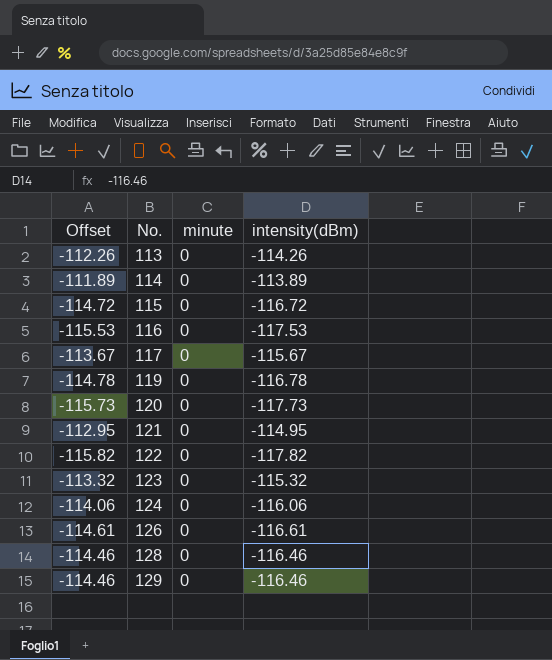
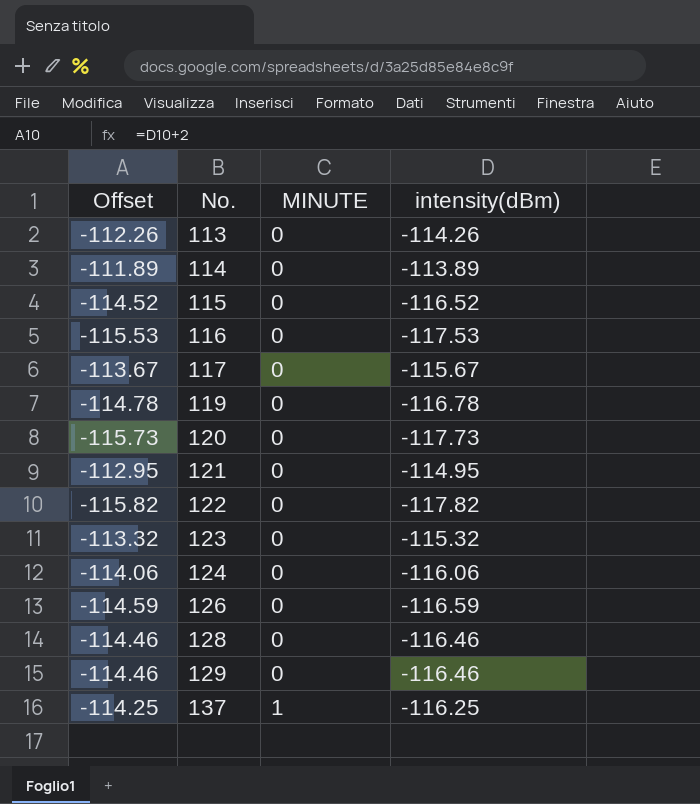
column name: minute -> MINUTE
115 | Offset: -114.72 -> -114.52
115 | intensity(dBm): -116.72 -> -116.52
126 | Offset: -114.61 -> -114.59
126 | intensity(dBm): -116.61 -> -116.59
row 137: none -> -114.25 | 1 | -116.25

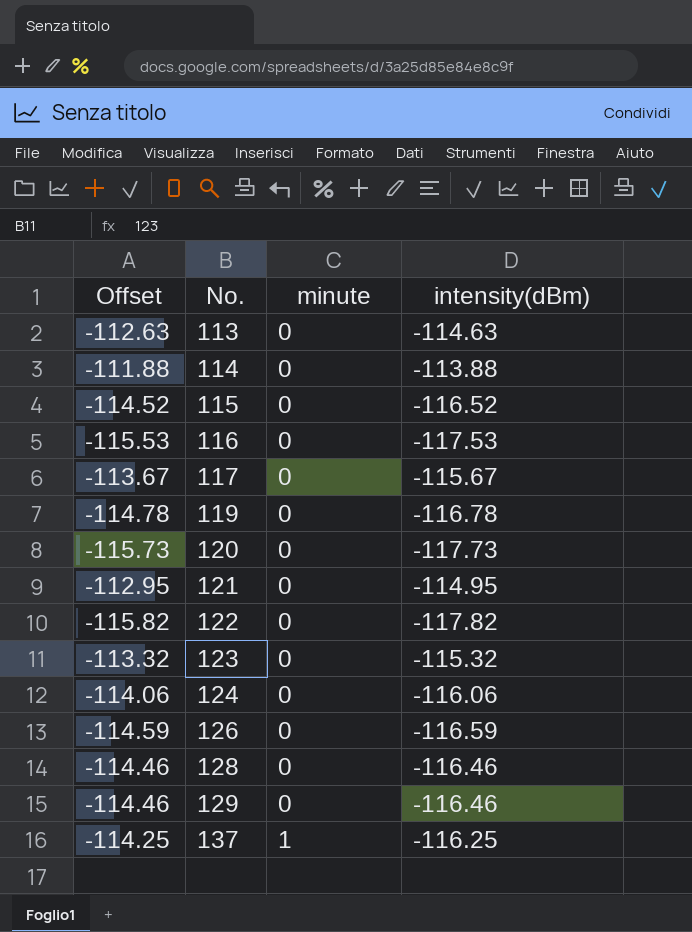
column name: MINUTE -> minute
113 | Offset: -112.26 -> -112.63
113 | intensity(dBm): -114.26 -> -114.63
114 | Offset: -111.89 -> -111.88
114 | intensity(dBm): -113.89 -> -113.88

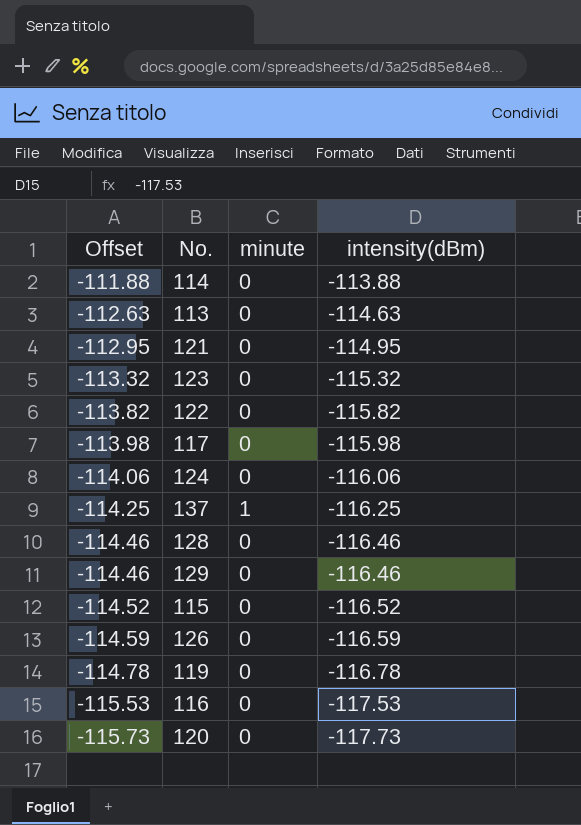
row order: No. ascending -> Offset descending
122 | Offset: -115.82 -> -113.82
122 | intensity(dBm): -117.82 -> -115.82
117 | Offset: -113.67 -> -113.98
117 | intensity(dBm): -115.67 -> -115.98

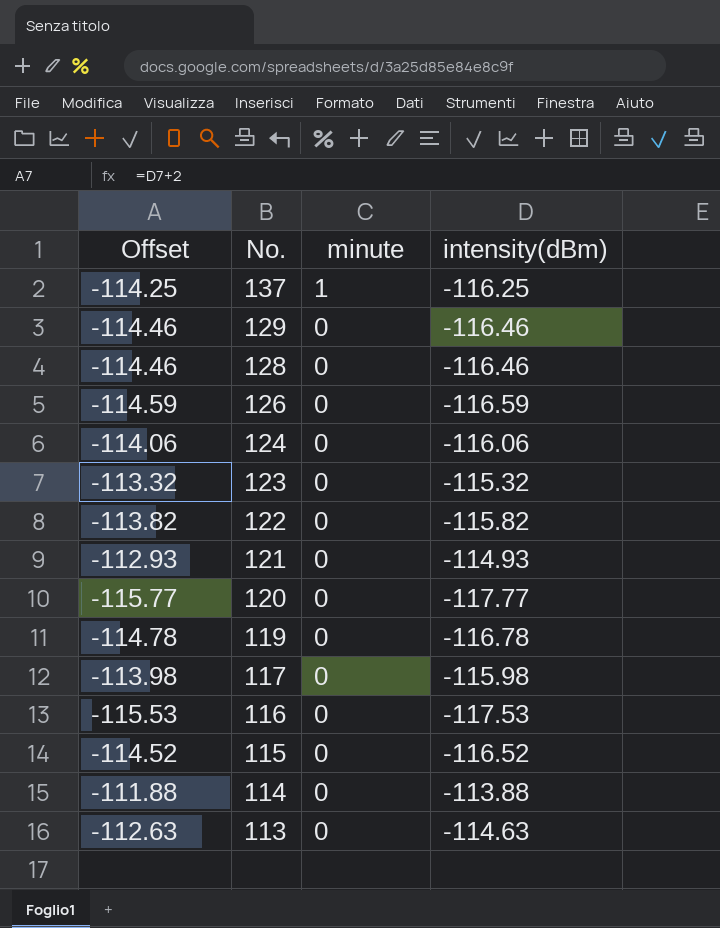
row order: Offset descending -> No. descending
121 | Offset: -112.95 -> -112.93
121 | intensity(dBm): -114.95 -> -114.93
120 | Offset: -115.73 -> -115.77
120 | intensity(dBm): -117.73 -> -117.77

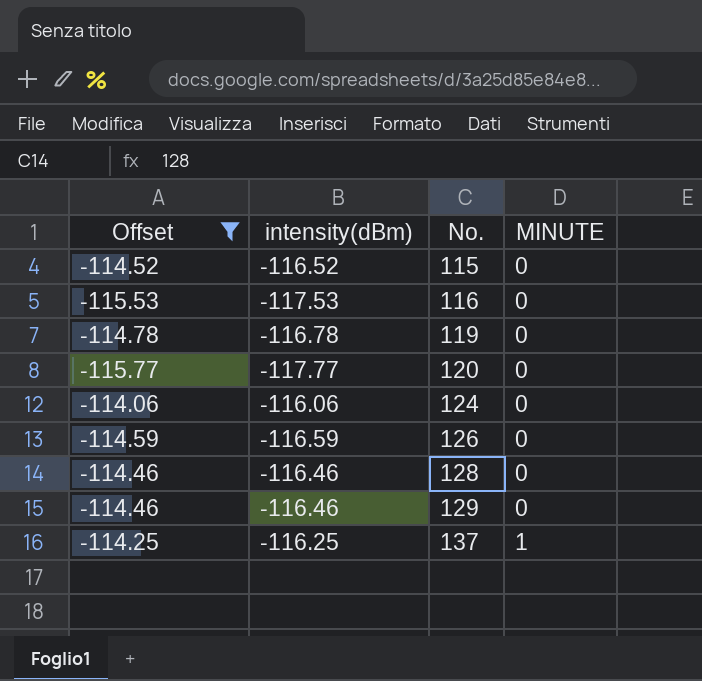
filter: none -> Offset <= -114.06
row order: No. descending -> No. ascending
column intensity(dBm) | position: 4 -> 2
column name: minute -> MINUTE

